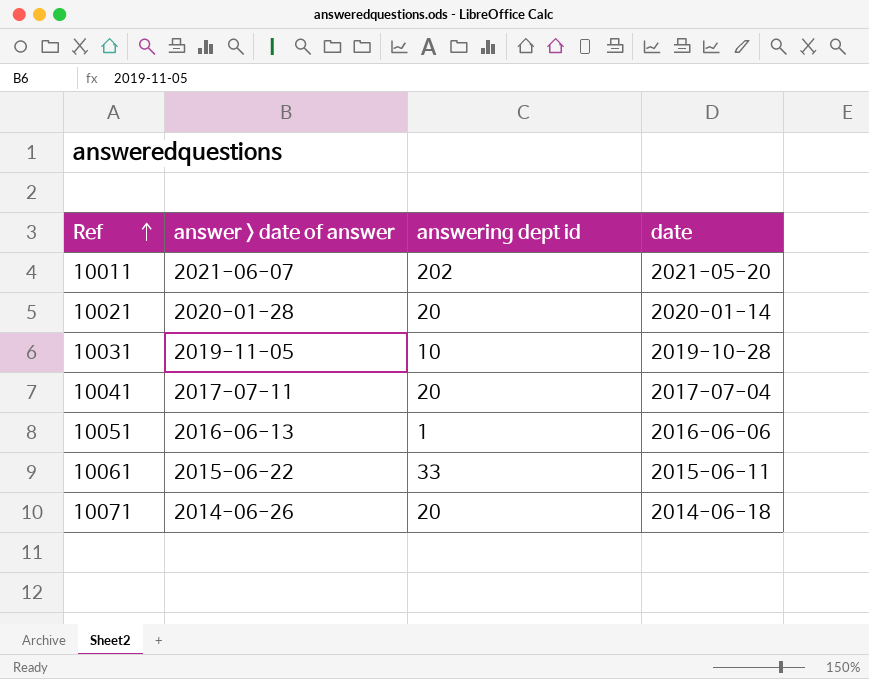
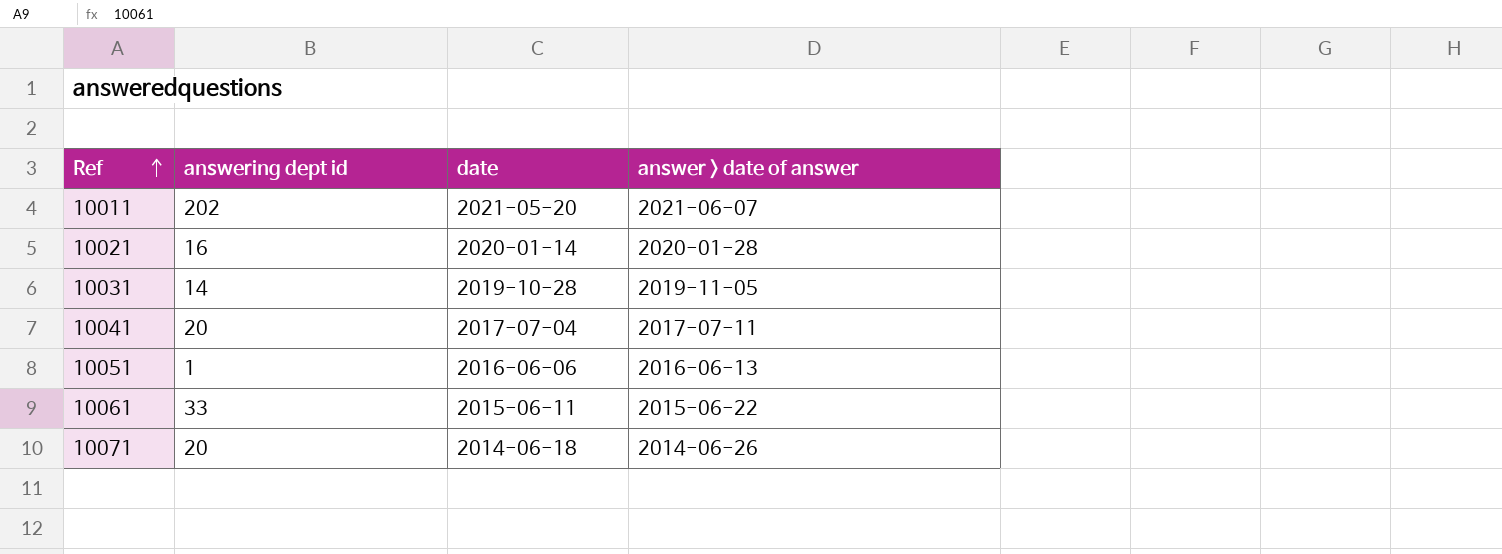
column answer > date of answer | position: 2 -> 4
10021 | answering dept id: 20 -> 16
10031 | answering dept id: 10 -> 14

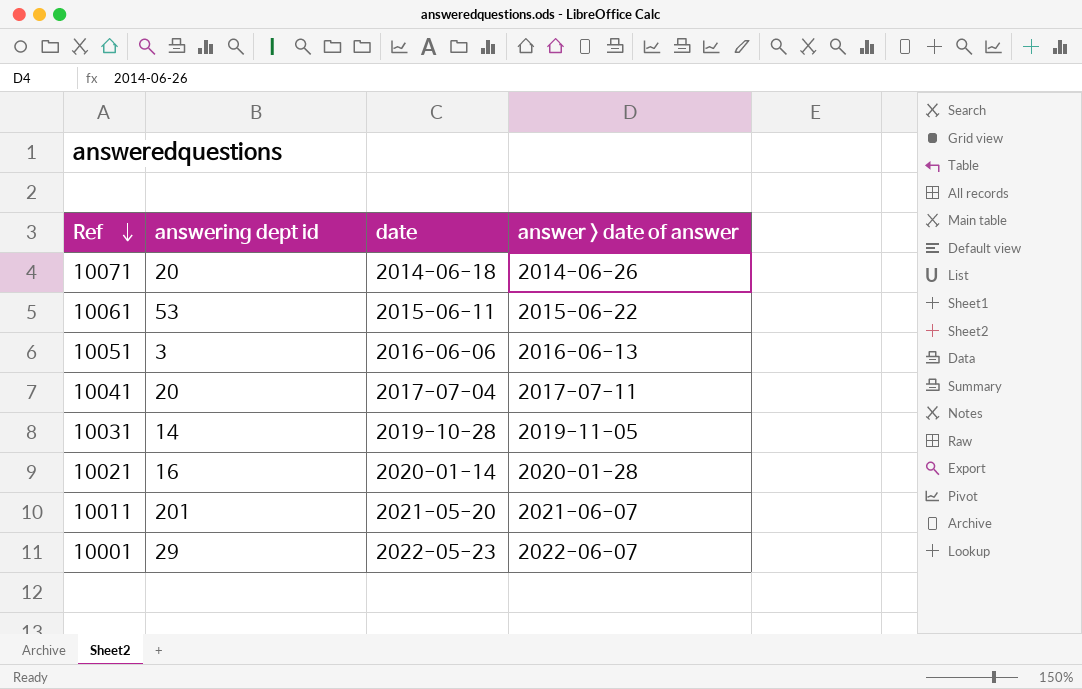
row order: Ref ascending -> Ref descending
10061 | answering dept id: 33 -> 53
10051 | answering dept id: 1 -> 3
10011 | answering dept id: 202 -> 201
row 10001: none -> 29 | 2022-05-23 | 2022-06-07

